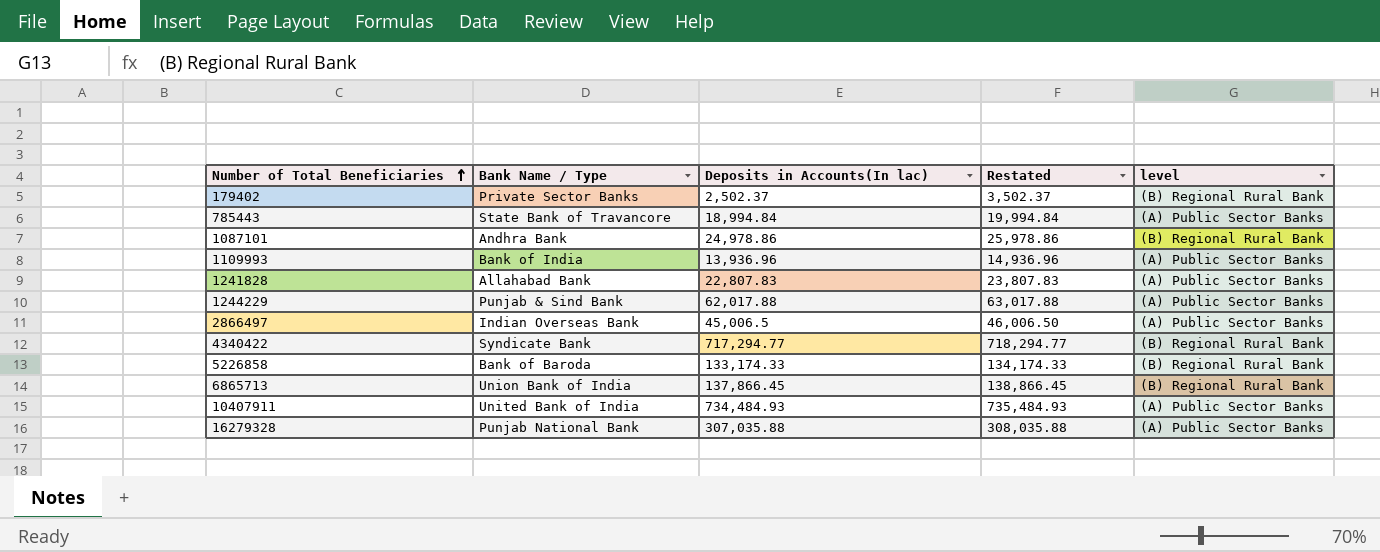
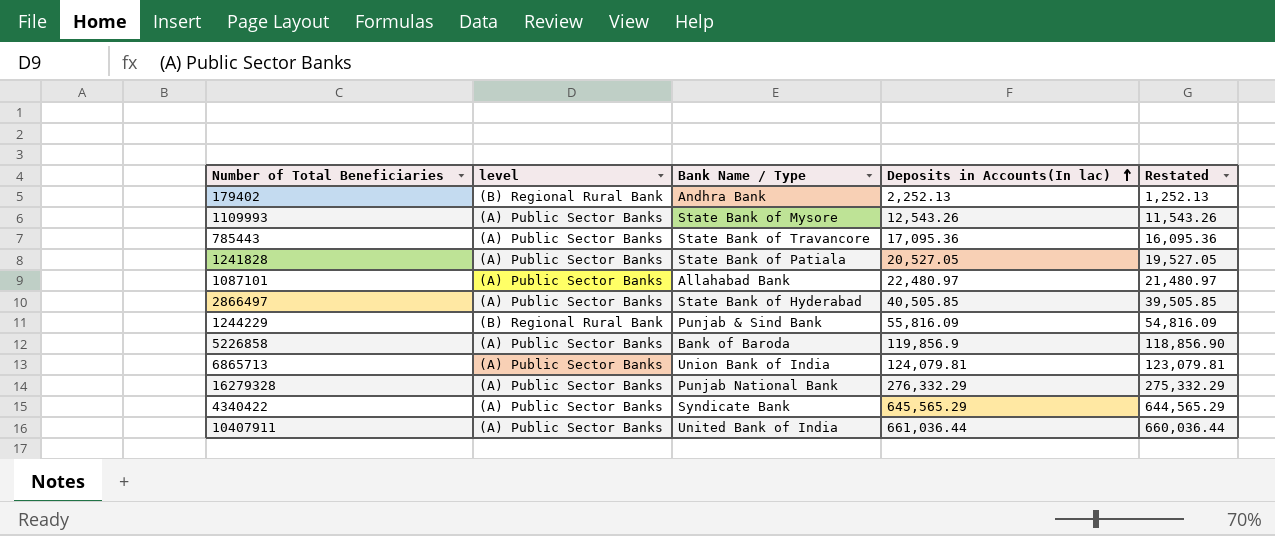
row order: Number of Total Beneficiaries ascending -> Deposits in Accounts(In lac) ascending
column level | position: 5 -> 2
column Restated | formula: [Deposits in Accounts(In lac)] + 1000 -> [Deposits in Accounts(In lac)] - 1000
179402 | Bank Name / Type: Private Sector Banks -> Andhra Bank
179402 | Deposits in Accounts(In lac): 2,502.37 -> 2,252.13
1109993 | Bank Name / Type: Bank of India -> State Bank of Mysore
1109993 | Deposits in Accounts(In lac): 13,936.96 -> 12,543.26
785443 | Deposits in Accounts(In lac): 18,994.84 -> 17,095.36
1241828 | Bank Name / Type: Allahabad Bank -> State Bank of Patiala
1241828 | Deposits in Accounts(In lac): 22,807.83 -> 20,527.05
1087101 | level: (B) Regional Rural Bank -> (A) Public Sector Banks
1087101 | Bank Name / Type: Andhra Bank -> Allahabad Bank
1087101 | Deposits in Accounts(In lac): 24,978.86 -> 22,480.97
2866497 | Bank Name / Type: Indian Overseas Bank -> State Bank of Hyderabad
2866497 | Deposits in Accounts(In lac): 45,006.5 -> 40,505.85
1244229 | level: (A) Public Sector Banks -> (B) Regional Rural Bank
1244229 | Deposits in Accounts(In lac): 62,017.88 -> 55,816.09
5226858 | level: (B) Regional Rural Bank -> (A) Public Sector Banks
5226858 | Deposits in Accounts(In lac): 133,174.33 -> 119,856.9
6865713 | level: (B) Regional Rural Bank -> (A) Public Sector Banks
6865713 | Deposits in Accounts(In lac): 137,866.45 -> 124,079.81
16279328 | Deposits in Accounts(In lac): 307,035.88 -> 276,332.29
4340422 | level: (B) Regional Rural Bank -> (A) Public Sector Banks
4340422 | Deposits in Accounts(In lac): 717,294.77 -> 645,565.29
10407911 | Deposits in Accounts(In lac): 734,484.93 -> 661,036.44

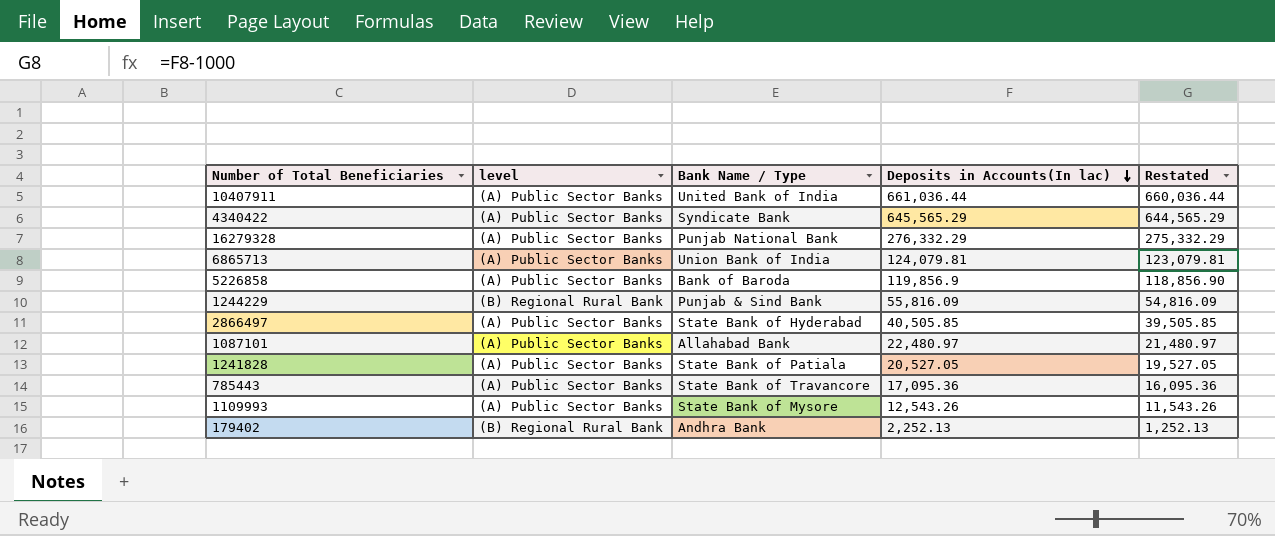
row order: Deposits in Accounts(In lac) ascending -> Deposits in Accounts(In lac) descending

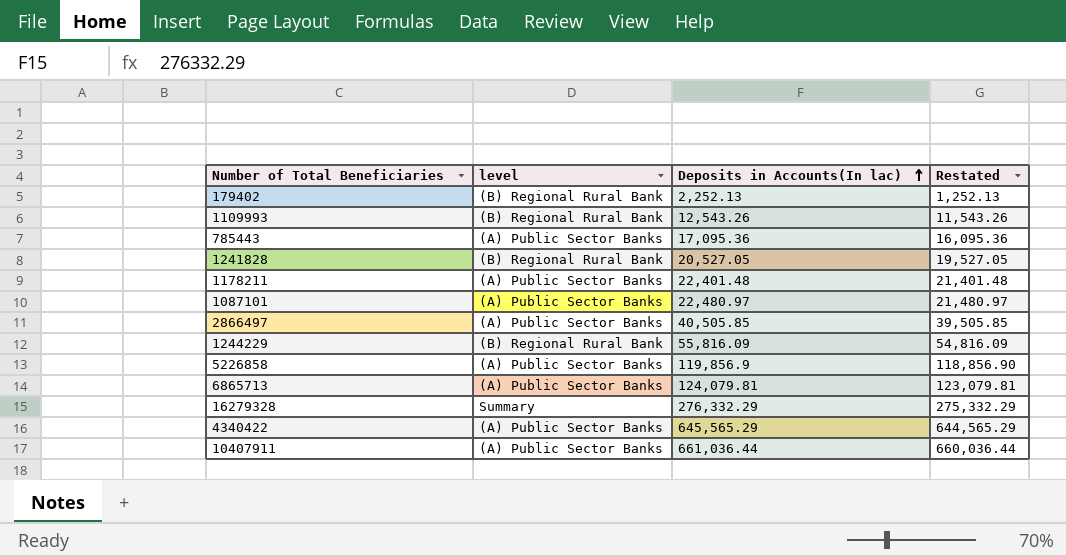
row order: Deposits in Accounts(In lac) descending -> Deposits in Accounts(In lac) ascending
column Bank Name / Type | position: 3 -> none
1109993 | level: (A) Public Sector Banks -> (B) Regional Rural Bank
1241828 | level: (A) Public Sector Banks -> (B) Regional Rural Bank
row 1178211: none -> (A) Public Sector Banks | 22,401.48 | 21,401.48
16279328 | level: (A) Public Sector Banks -> Summary

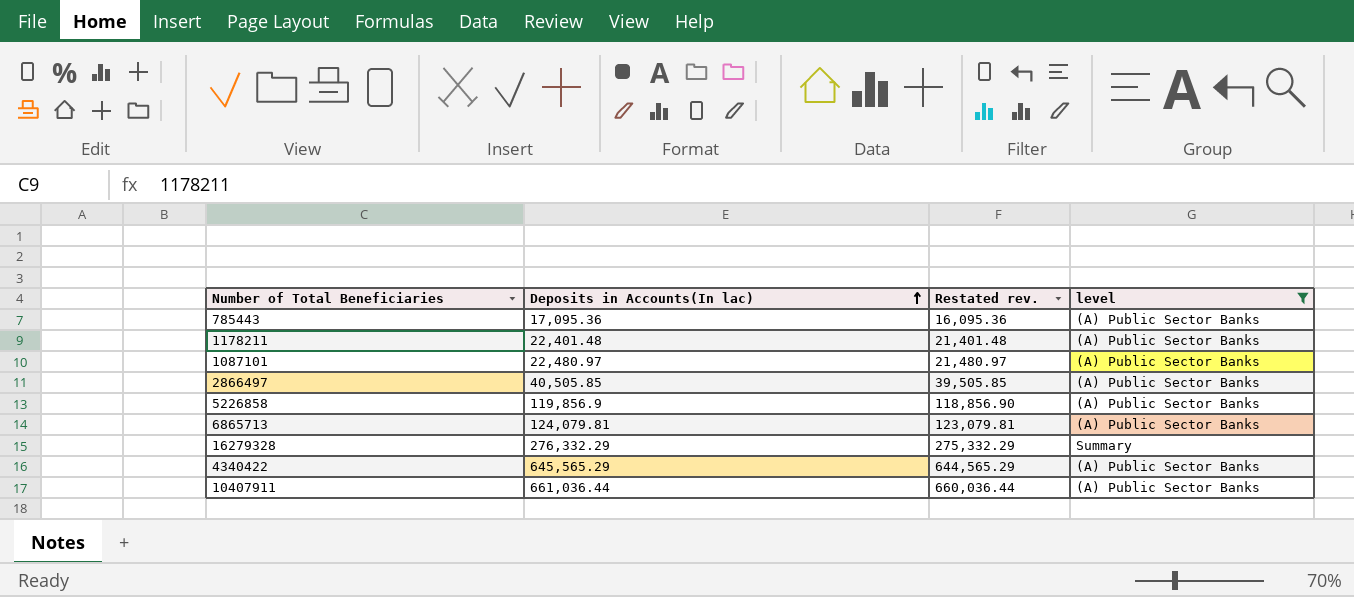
filter: none -> level != (B) Regional Rural Bank
column name: Restated -> Restated rev.
column level | position: 2 -> 4

